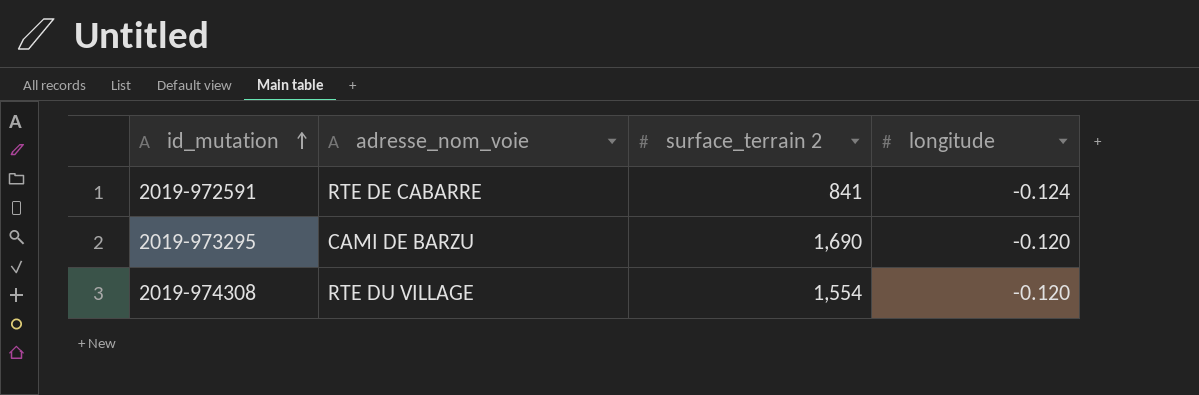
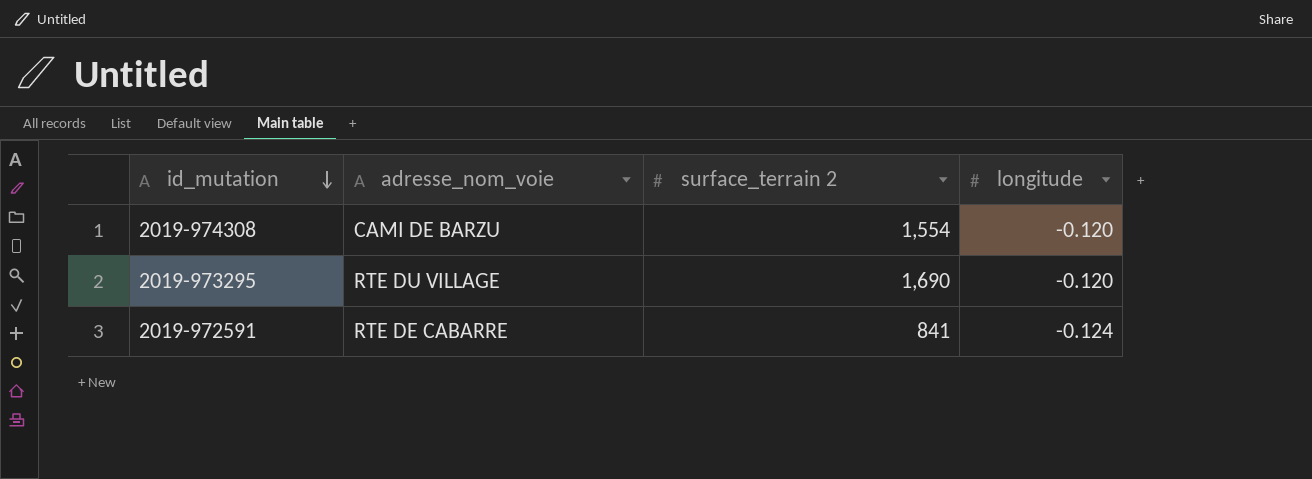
row order: id_mutation ascending -> id_mutation descending
2019-974308 | adresse_nom_voie: RTE DU VILLAGE -> CAMI DE BARZU
2019-973295 | adresse_nom_voie: CAMI DE BARZU -> RTE DU VILLAGE

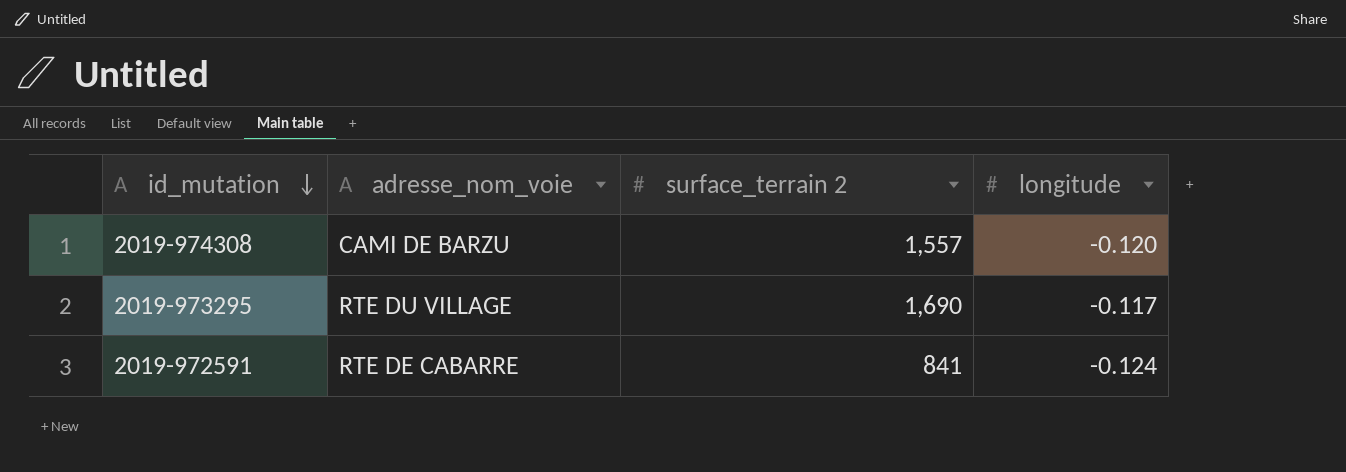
2019-974308 | surface_terrain 2: 1,554 -> 1,557
2019-973295 | longitude: -0.120 -> -0.117

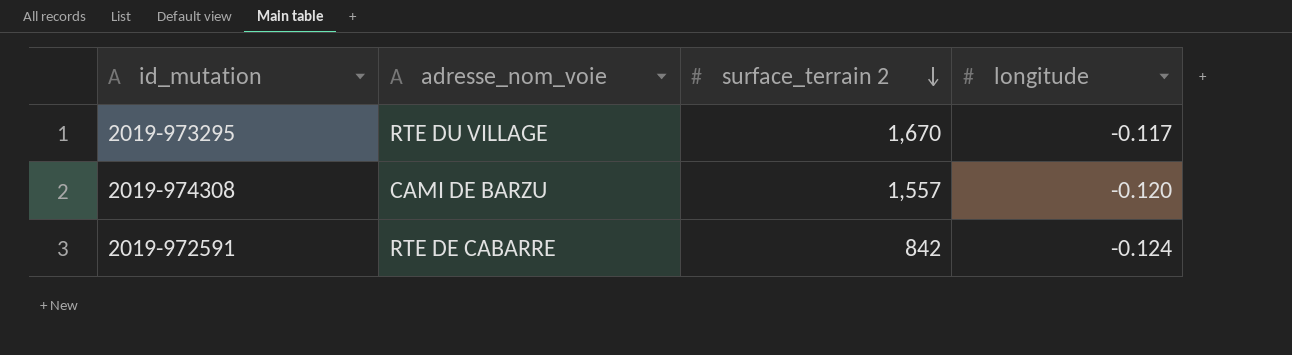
row order: id_mutation descending -> surface_terrain 2 descending
2019-973295 | surface_terrain 2: 1,690 -> 1,670
2019-972591 | surface_terrain 2: 841 -> 842

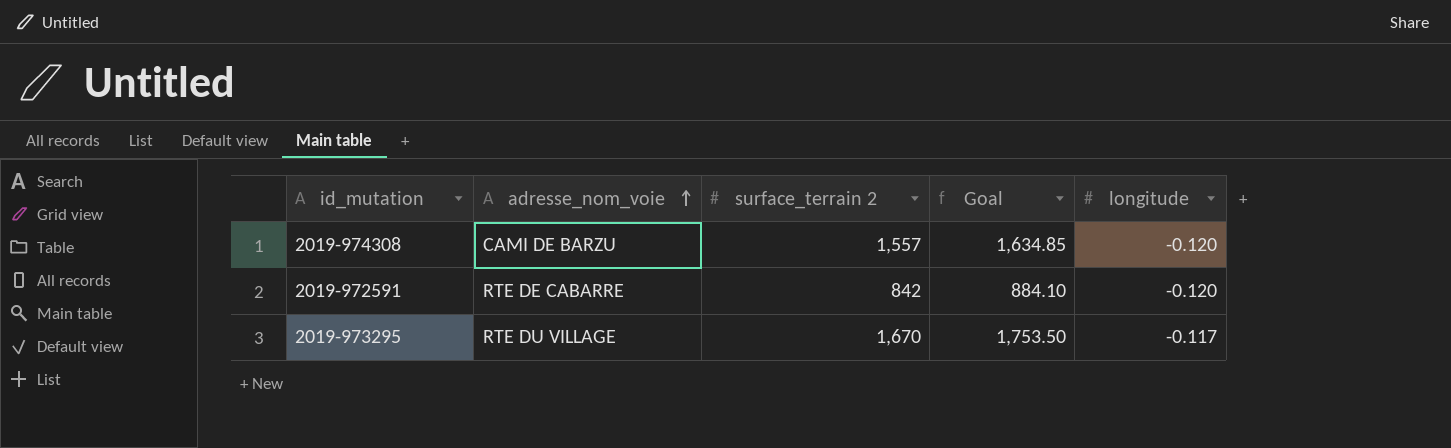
row order: surface_terrain 2 descending -> adresse_nom_voie ascending
column Goal | formula: none -> [surface_terrain 2] * 1.05
2019-972591 | longitude: -0.124 -> -0.120

